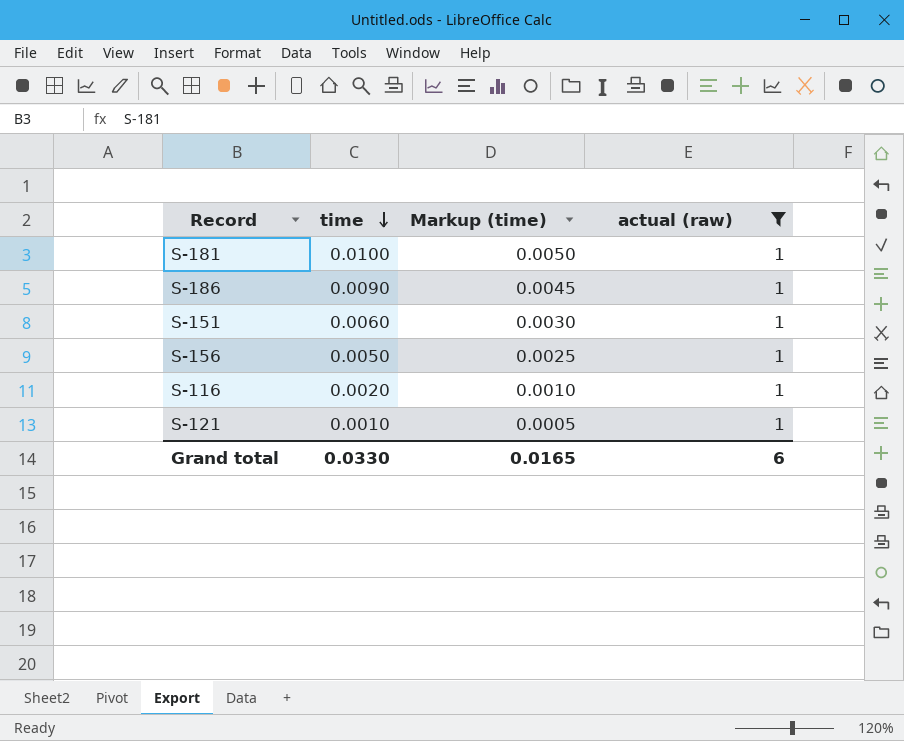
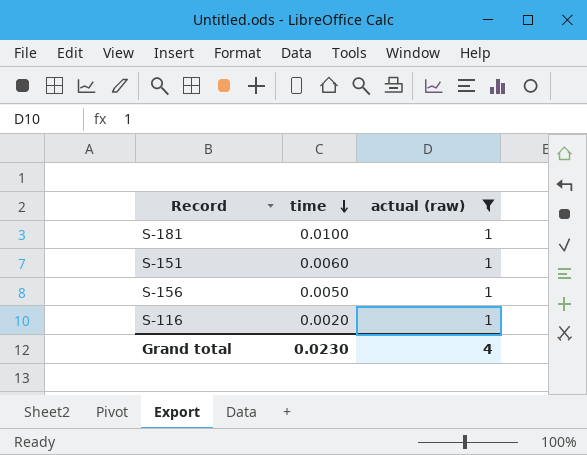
column Markup (time) | formula: [time] * 0.5 -> none
row S-186: 0.0090 | 0.0045 | 1 -> none
row S-121: 0.0010 | 0.0005 | 1 -> none
Grand total | time: 0.0330 -> 0.0230
Grand total | actual (raw): 6 -> 4

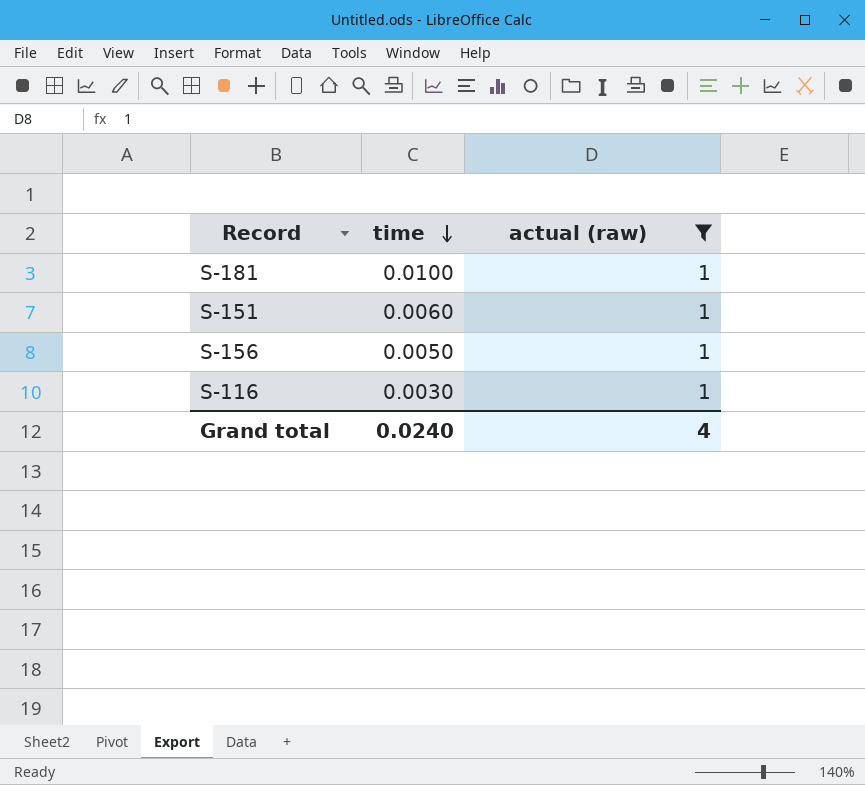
S-116 | time: 0.0020 -> 0.0030
Grand total | time: 0.0230 -> 0.0240

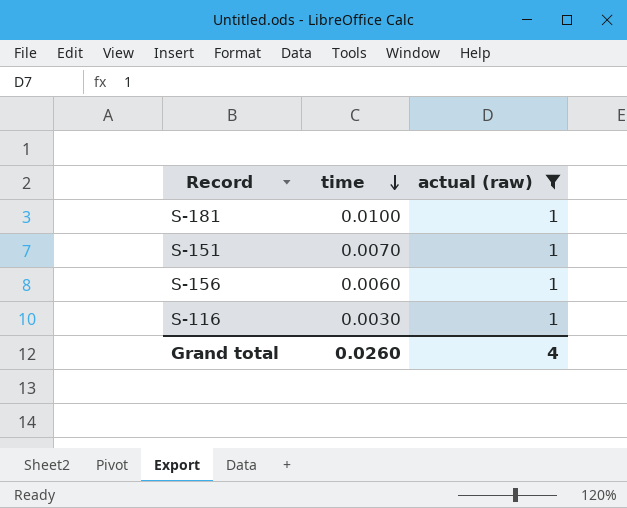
S-151 | time: 0.0060 -> 0.0070
S-156 | time: 0.0050 -> 0.0060
Grand total | time: 0.0240 -> 0.0260

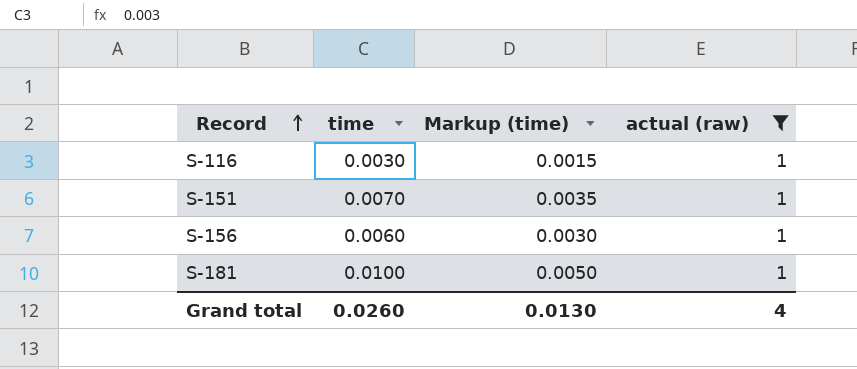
row order: time descending -> Record ascending
column Markup (time) | formula: none -> [time] * 0.5

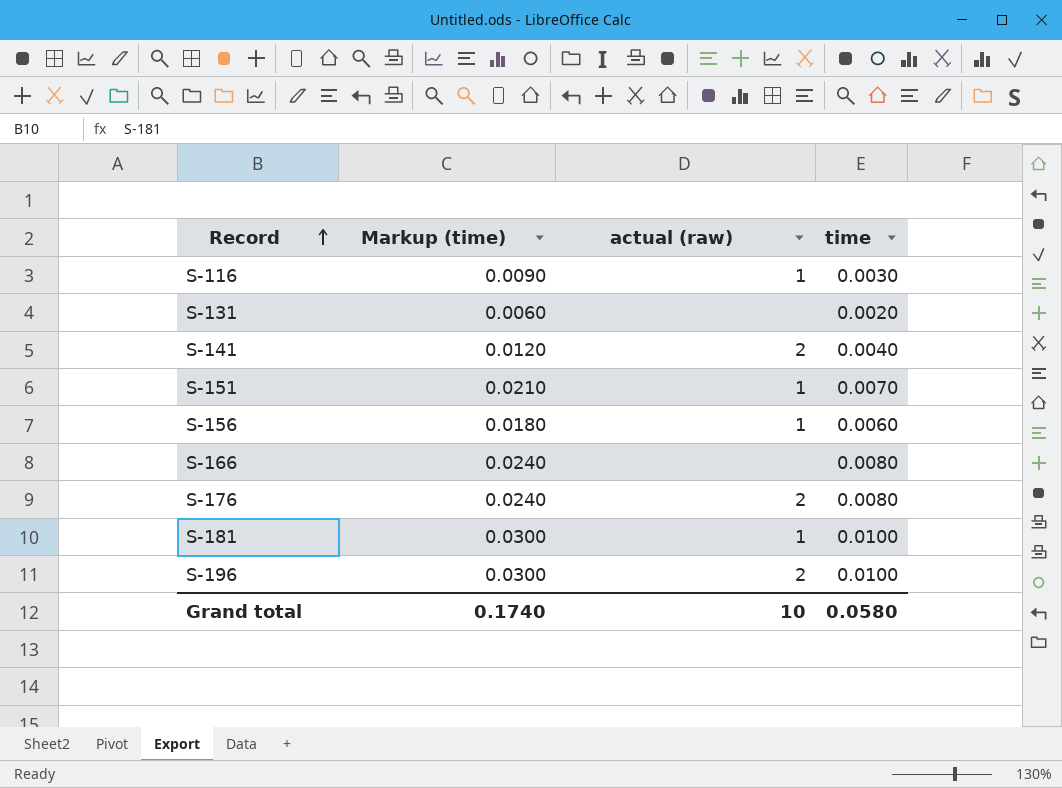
filter: actual (raw) = 1 -> none
column Markup (time) | formula: [time] * 0.5 -> [time] * 3
column time | position: 2 -> 4
Grand total | Markup (time): 0.0130 -> 0.1740
Grand total | actual (raw): 4 -> 10
Grand total | time: 0.0260 -> 0.0580

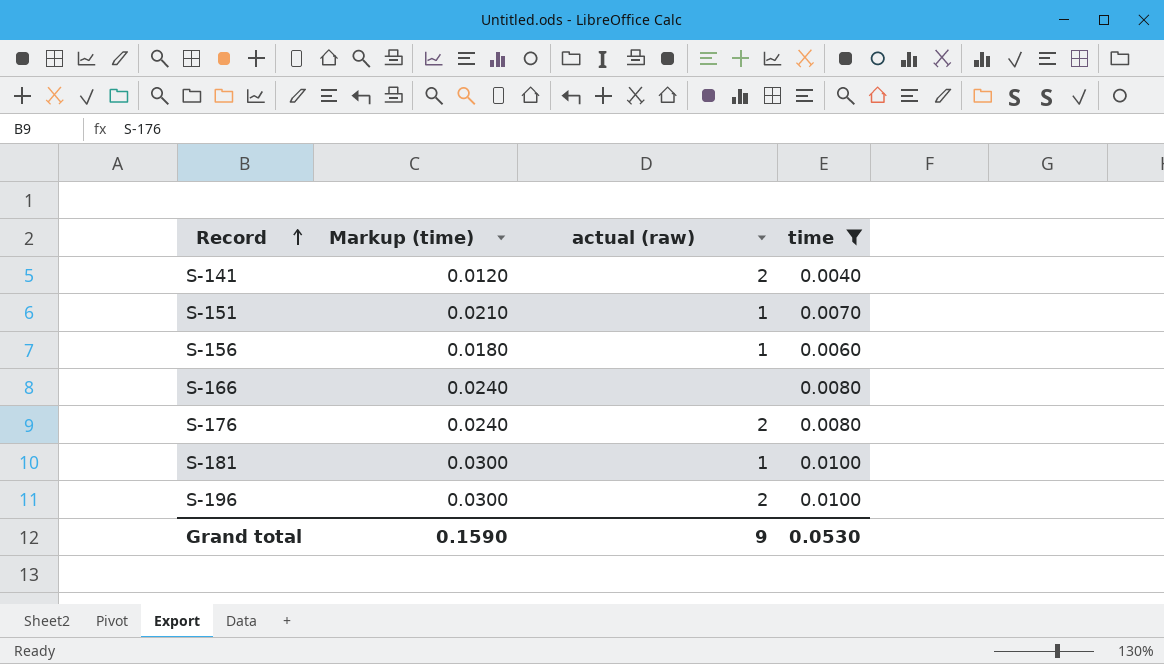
filter: none -> time >= 0.0040
Grand total | Markup (time): 0.1740 -> 0.1590
Grand total | actual (raw): 10 -> 9
Grand total | time: 0.0580 -> 0.0530

